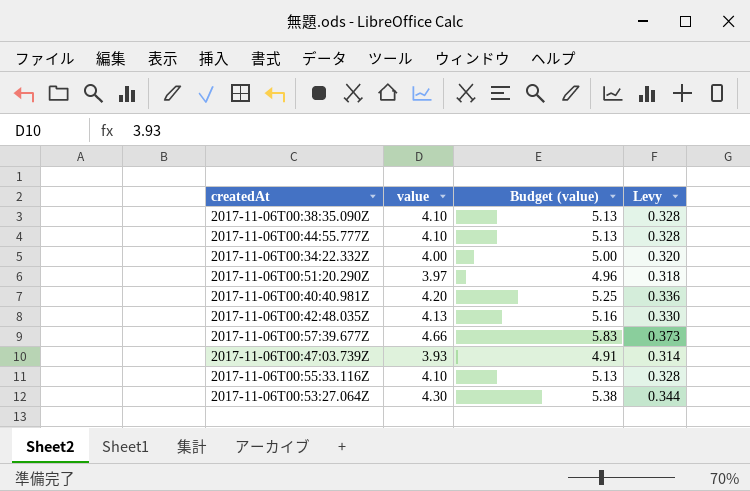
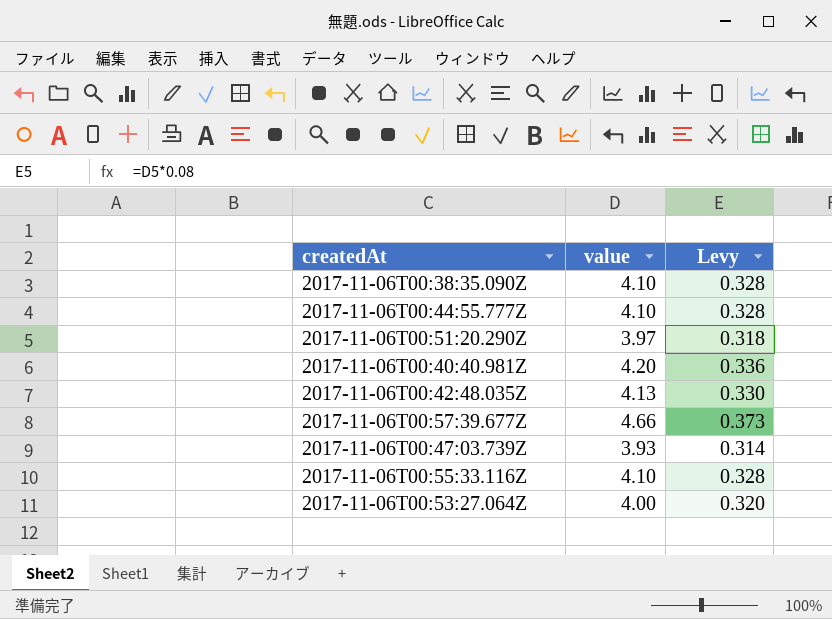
column Budget (value) | formula: [value] * 1.25 -> none
row 2017-11-06T00:34:22.332Z: 4.00 | 5.00 | 0.320 -> none
2017-11-06T00:53:27.064Z | value: 4.30 -> 4.00
2017-11-06T00:53:27.064Z | Levy: 0.344 -> 0.320

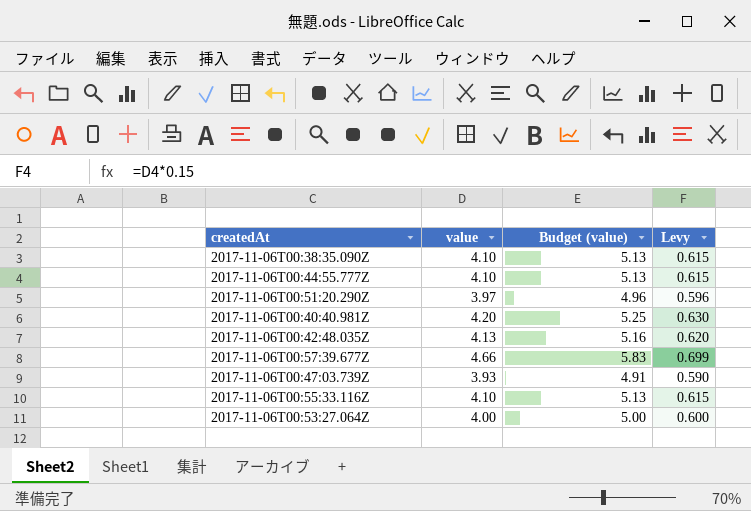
column Budget (value) | formula: none -> [value] * 1.25
column Levy | formula: [value] * 0.08 -> [value] * 0.15

